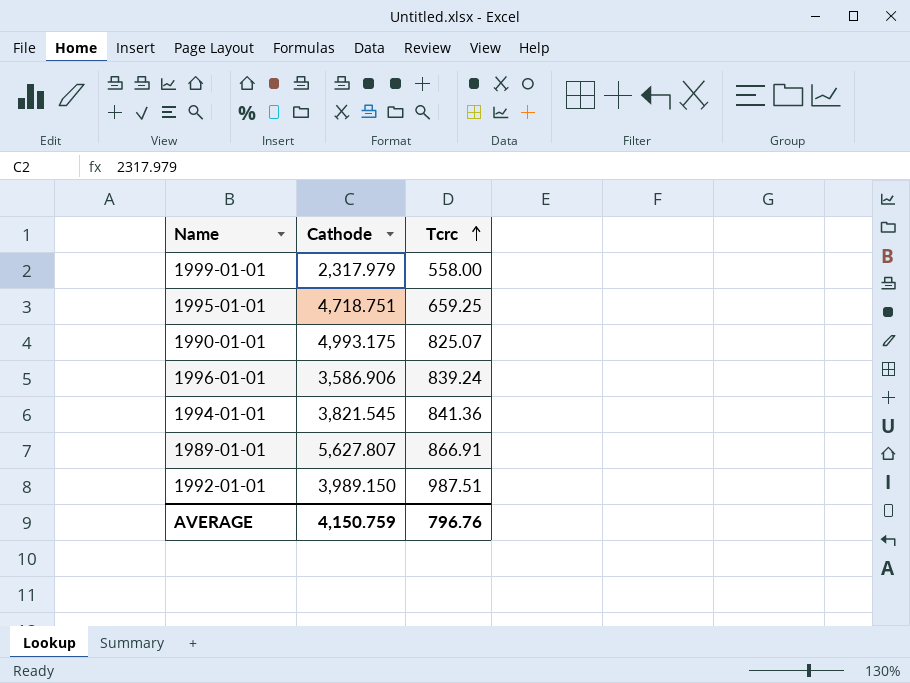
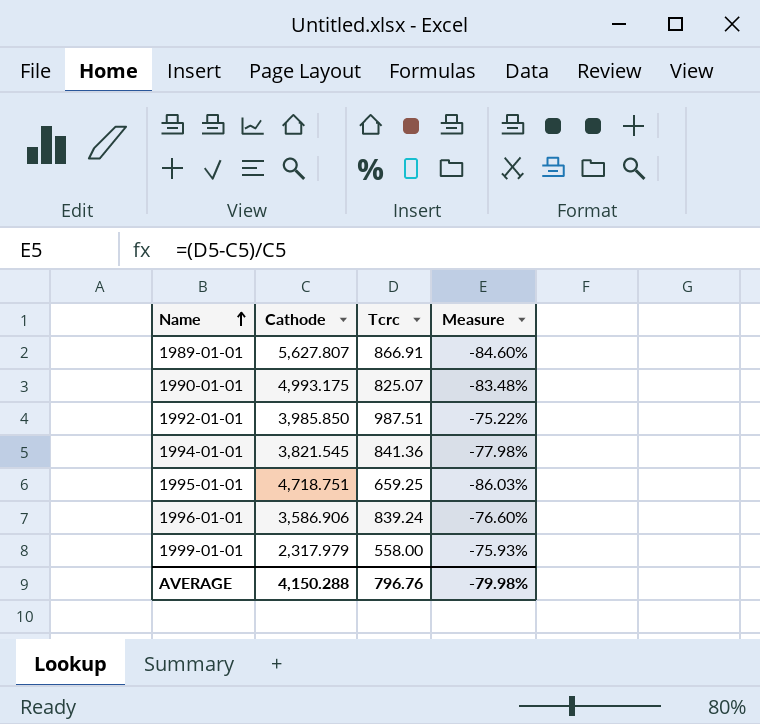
row order: Tcrc ascending -> Name ascending
column Measure | formula: none -> ([Tcrc] - [Cathode]) / [Cathode]
1992-01-01 | Cathode: 3,989.150 -> 3,985.850
AVERAGE | Cathode: 4,150.759 -> 4,150.288

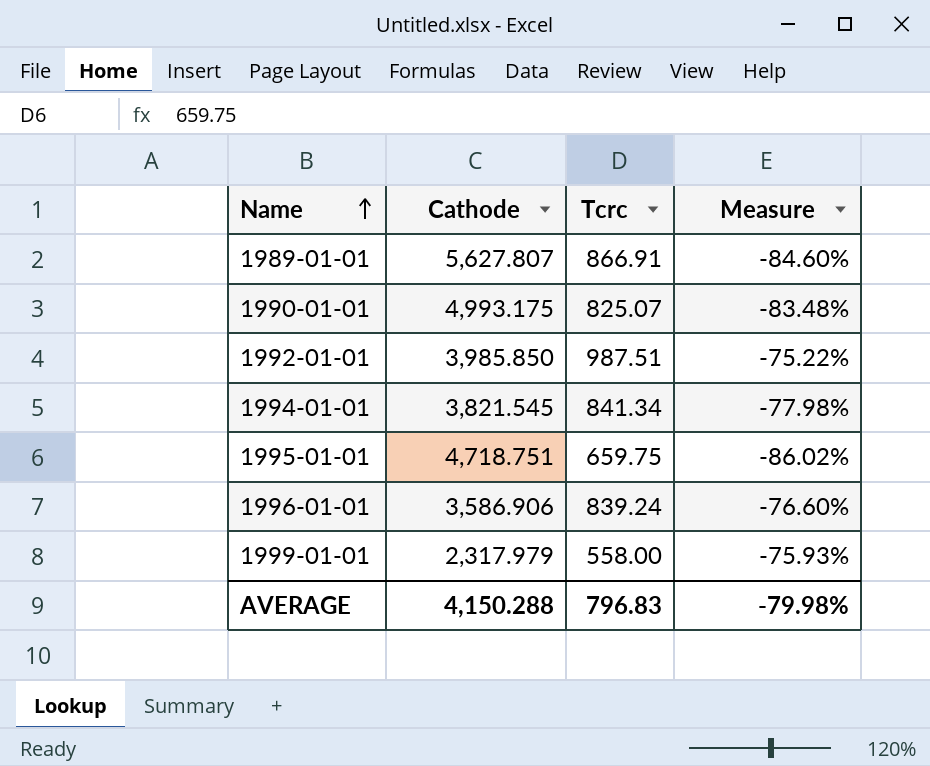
1994-01-01 | Tcrc: 841.36 -> 841.34
1995-01-01 | Tcrc: 659.25 -> 659.75
1995-01-01 | Measure: -86.03% -> -86.02%
AVERAGE | Tcrc: 796.76 -> 796.83

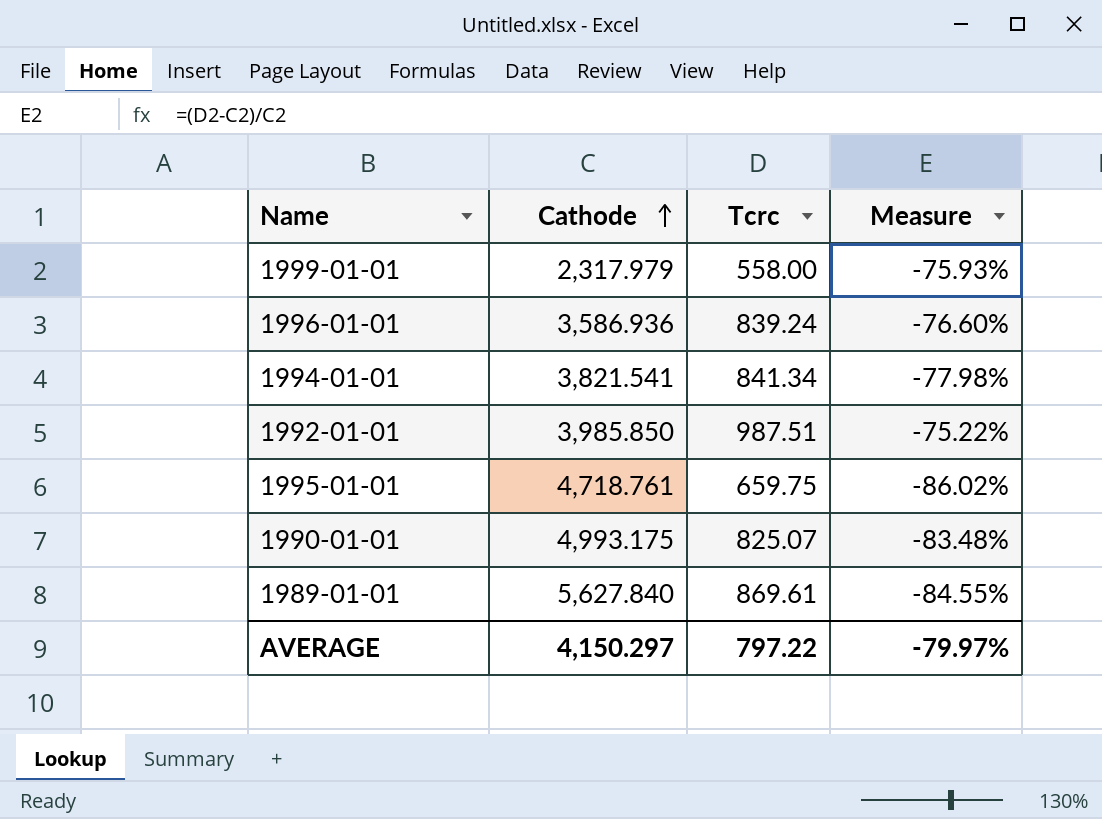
row order: Name ascending -> Cathode ascending
1996-01-01 | Cathode: 3,586.906 -> 3,586.936
1994-01-01 | Cathode: 3,821.545 -> 3,821.541
1995-01-01 | Cathode: 4,718.751 -> 4,718.761
1989-01-01 | Cathode: 5,627.807 -> 5,627.840
1989-01-01 | Tcrc: 866.91 -> 869.61
1989-01-01 | Measure: -84.60% -> -84.55%
AVERAGE | Cathode: 4,150.288 -> 4,150.297
AVERAGE | Tcrc: 796.83 -> 797.22
AVERAGE | Measure: -79.98% -> -79.97%

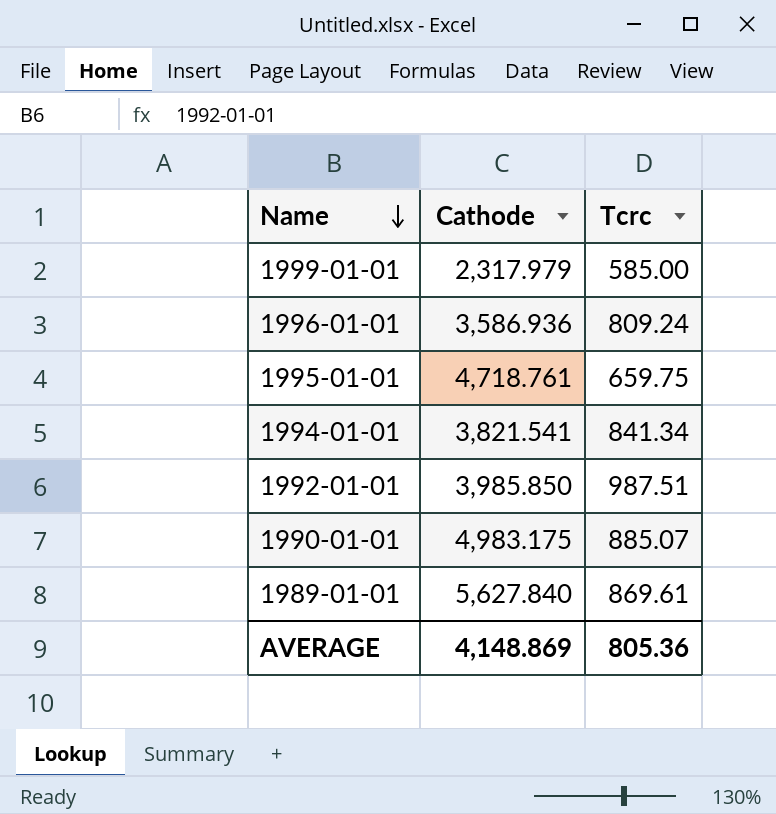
row order: Cathode ascending -> Name descending
column Measure | formula: ([Tcrc] - [Cathode]) / [Cathode] -> none
1999-01-01 | Tcrc: 558.00 -> 585.00
1996-01-01 | Tcrc: 839.24 -> 809.24
1990-01-01 | Cathode: 4,993.175 -> 4,983.175
1990-01-01 | Tcrc: 825.07 -> 885.07
AVERAGE | Cathode: 4,150.297 -> 4,148.869
AVERAGE | Tcrc: 797.22 -> 805.36

